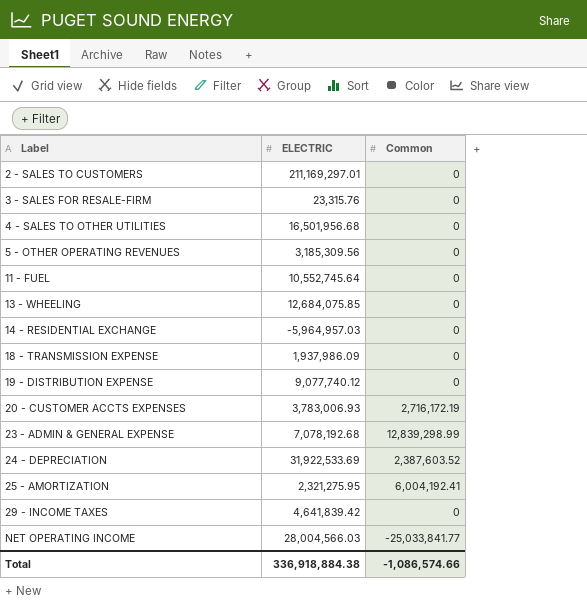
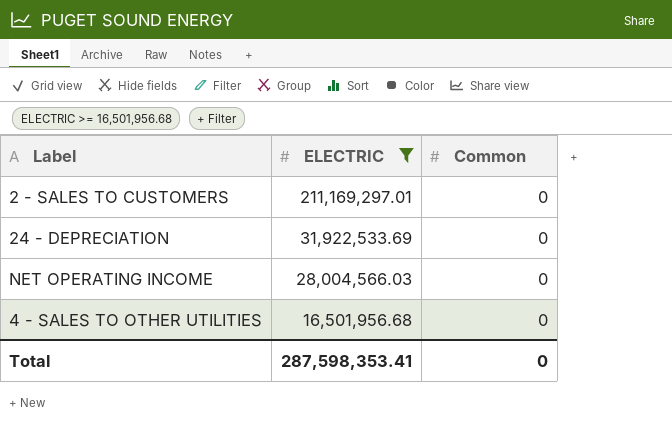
filter: none -> ELECTRIC >= 16,501,956.68
row order: Label ascending -> ELECTRIC descending
24 - DEPRECIATION | Common: 2,387,603.52 -> 0
NET OPERATING INCOME | Common: -25,033,841.77 -> 0
Total | ELECTRIC: 336,918,884.38 -> 287,598,353.41
Total | Common: -1,086,574.66 -> 0

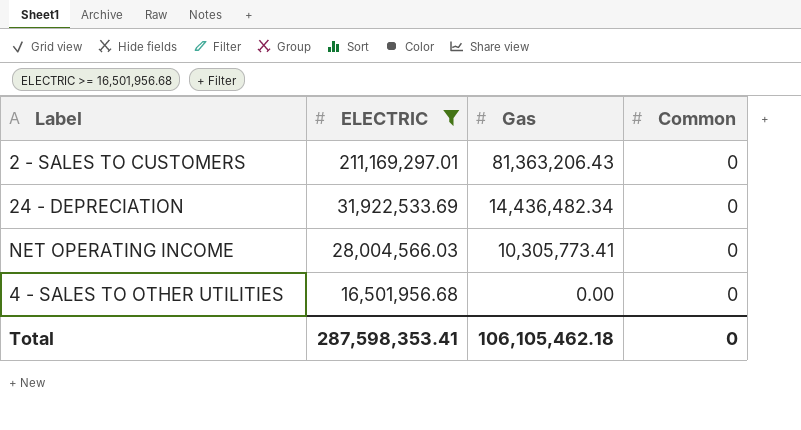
column Gas | position: none -> 3

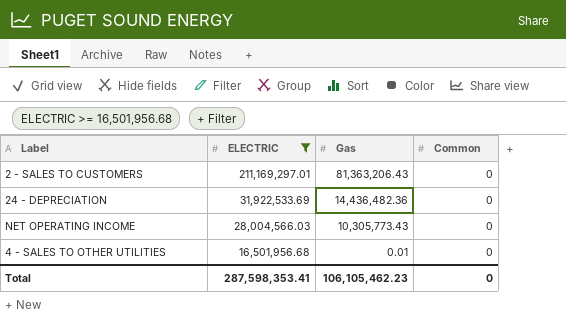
24 - DEPRECIATION | Gas: 14,436,482.34 -> 14,436,482.36
NET OPERATING INCOME | Gas: 10,305,773.41 -> 10,305,773.43
4 - SALES TO OTHER UTILITIES | Gas: 0.00 -> 0.01
Total | Gas: 106,105,462.18 -> 106,105,462.23

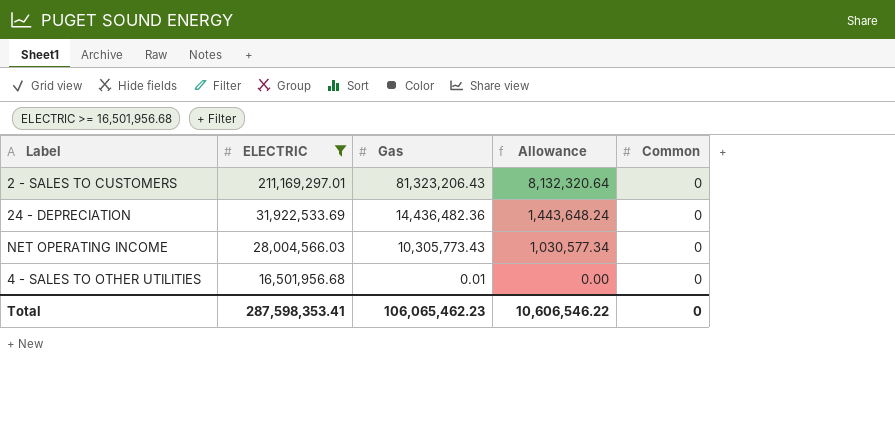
column Allowance | formula: none -> [Gas] * 0.1
2 - SALES TO CUSTOMERS | Gas: 81,363,206.43 -> 81,323,206.43
Total | Gas: 106,105,462.23 -> 106,065,462.23

